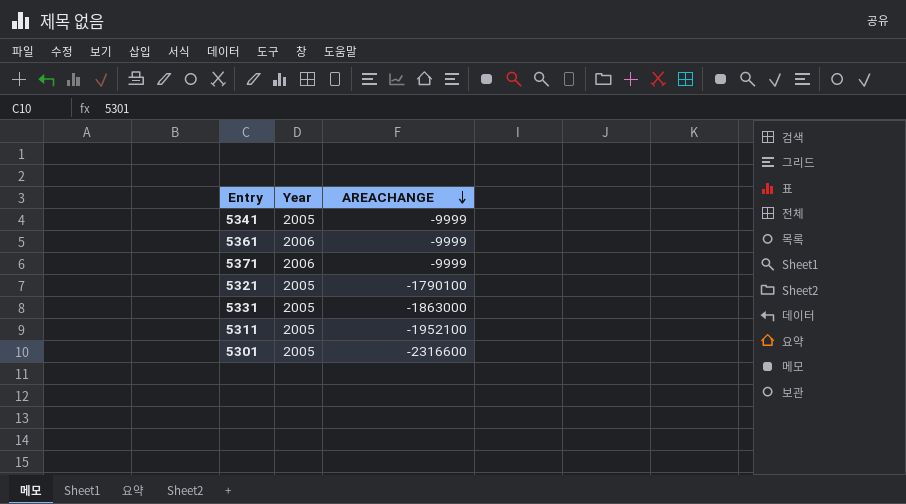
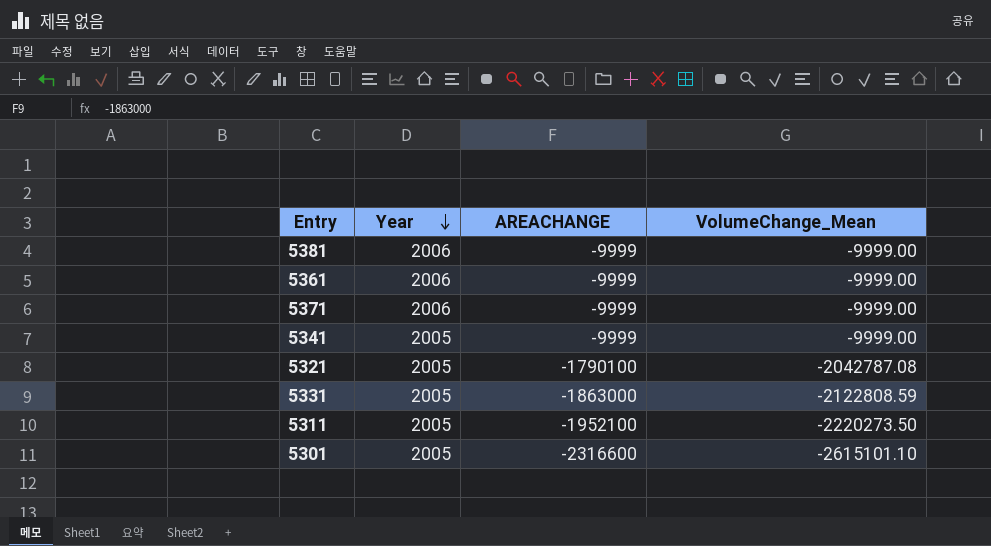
row order: AREACHANGE descending -> Year descending
column VolumeChange_Mean | position: none -> 4
row 5381: none -> 2006 | -9999 | -9999.00

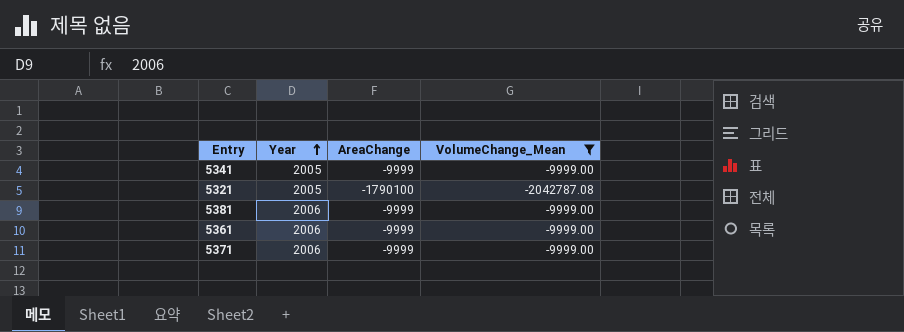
filter: none -> VolumeChange_Mean >= -2042787.08
row order: Year descending -> Year ascending
column name: AREACHANGE -> AreaChange

